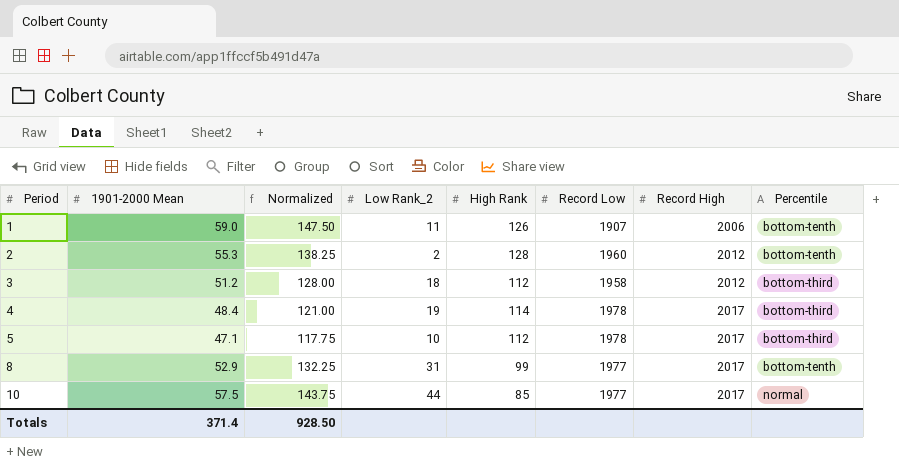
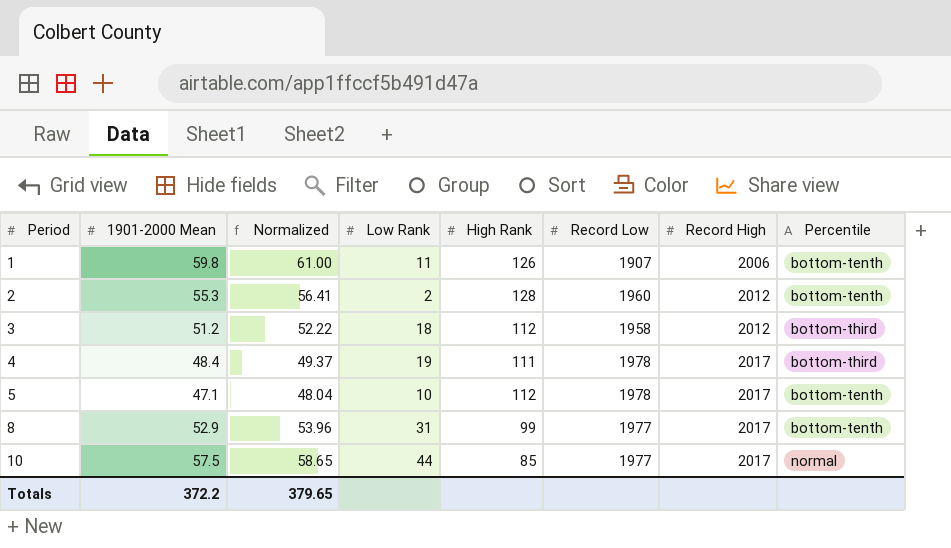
column Normalized | formula: [1901-2000 Mean] * 2.5 -> [1901-2000 Mean] * 1.02
column name: Low Rank_2 -> Low Rank
1 | 1901-2000 Mean: 59.0 -> 59.8
4 | High Rank: 114 -> 111
5 | Percentile: bottom-third -> bottom-tenth
Totals | 1901-2000 Mean: 371.4 -> 372.2
Totals | Normalized: 928.50 -> 379.65

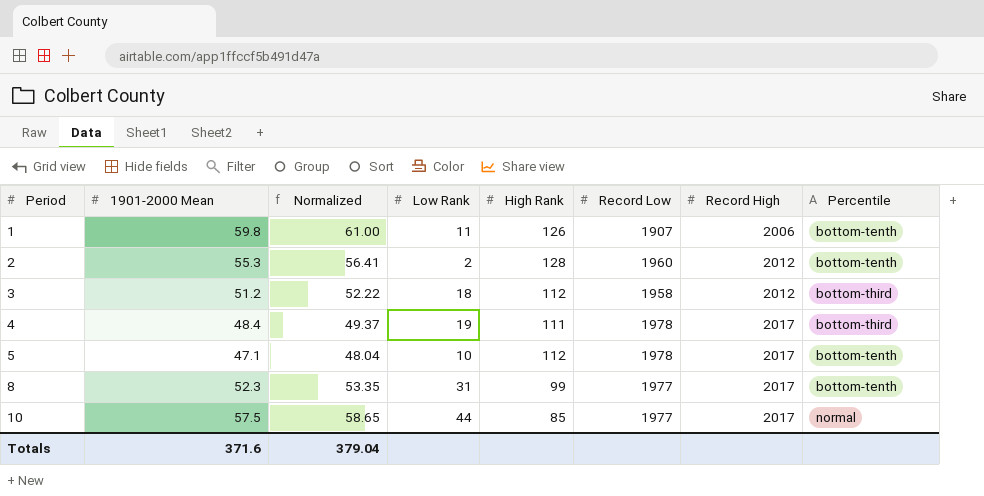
8 | 1901-2000 Mean: 52.9 -> 52.3
8 | Normalized: 53.96 -> 53.35
Totals | 1901-2000 Mean: 372.2 -> 371.6
Totals | Normalized: 379.65 -> 379.04

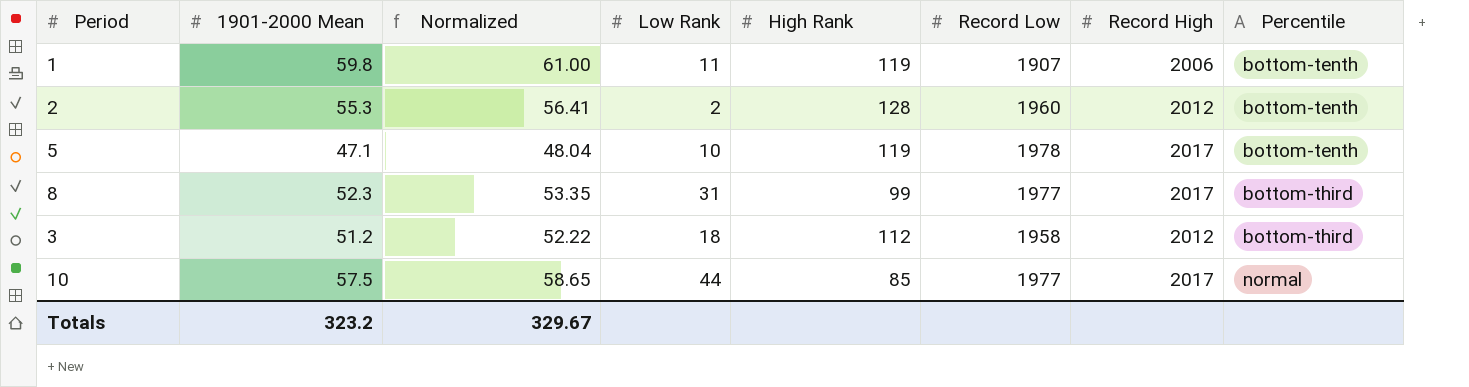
row order: Period ascending -> Percentile ascending
row 4: 48.4 | 49.37 | 19 | 111 | 1978 | 2017 | bottom-third -> none
1 | High Rank: 126 -> 119
5 | High Rank: 112 -> 119
8 | Percentile: bottom-tenth -> bottom-third
Totals | 1901-2000 Mean: 371.6 -> 323.2
Totals | Normalized: 379.04 -> 329.67

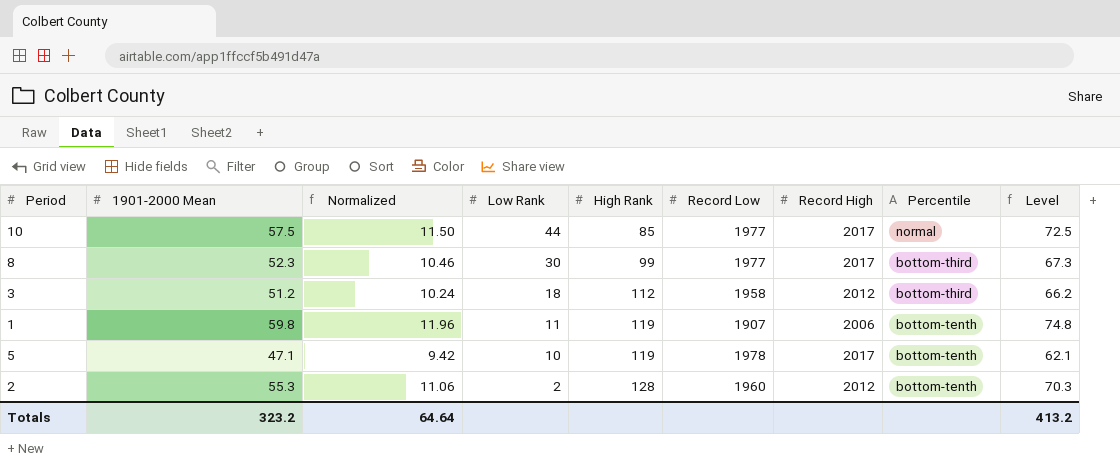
row order: Percentile ascending -> Low Rank descending
column Normalized | formula: [1901-2000 Mean] * 1.02 -> [1901-2000 Mean] * 0.2
column Level | formula: none -> [1901-2000 Mean] + 15
8 | Low Rank: 31 -> 30
Totals | Normalized: 329.67 -> 64.64

